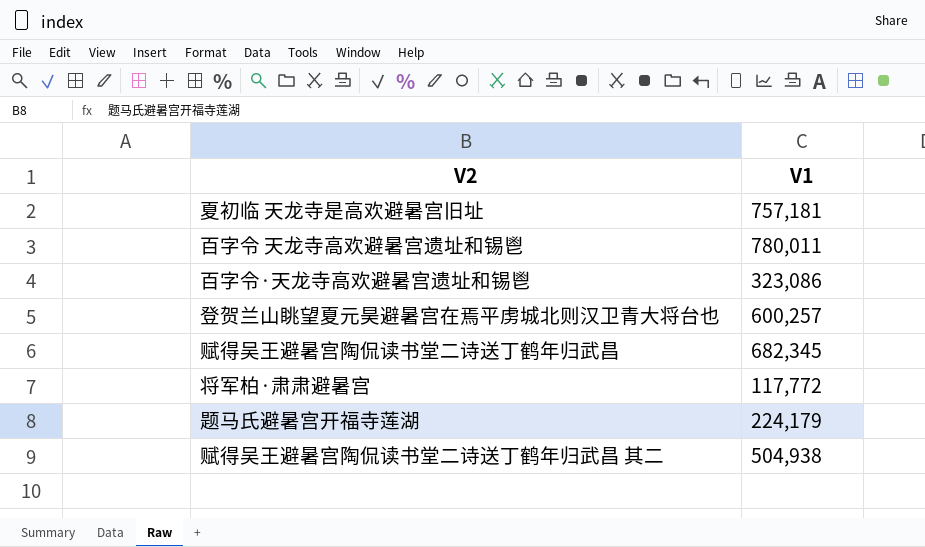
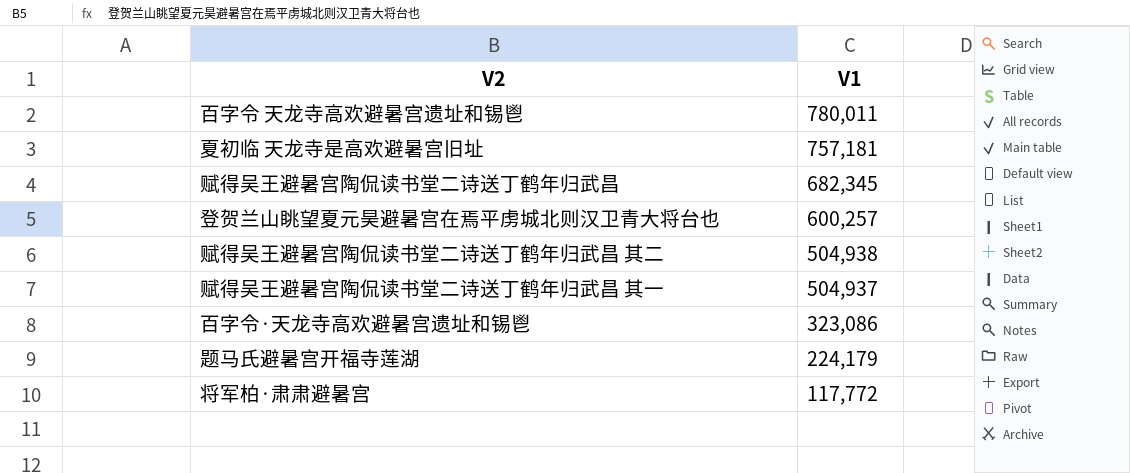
row order: none -> V1 descending
row 赋得吴王避暑宫陶侃读书堂二诗送丁鹤年归武昌 其一: none -> 504,937

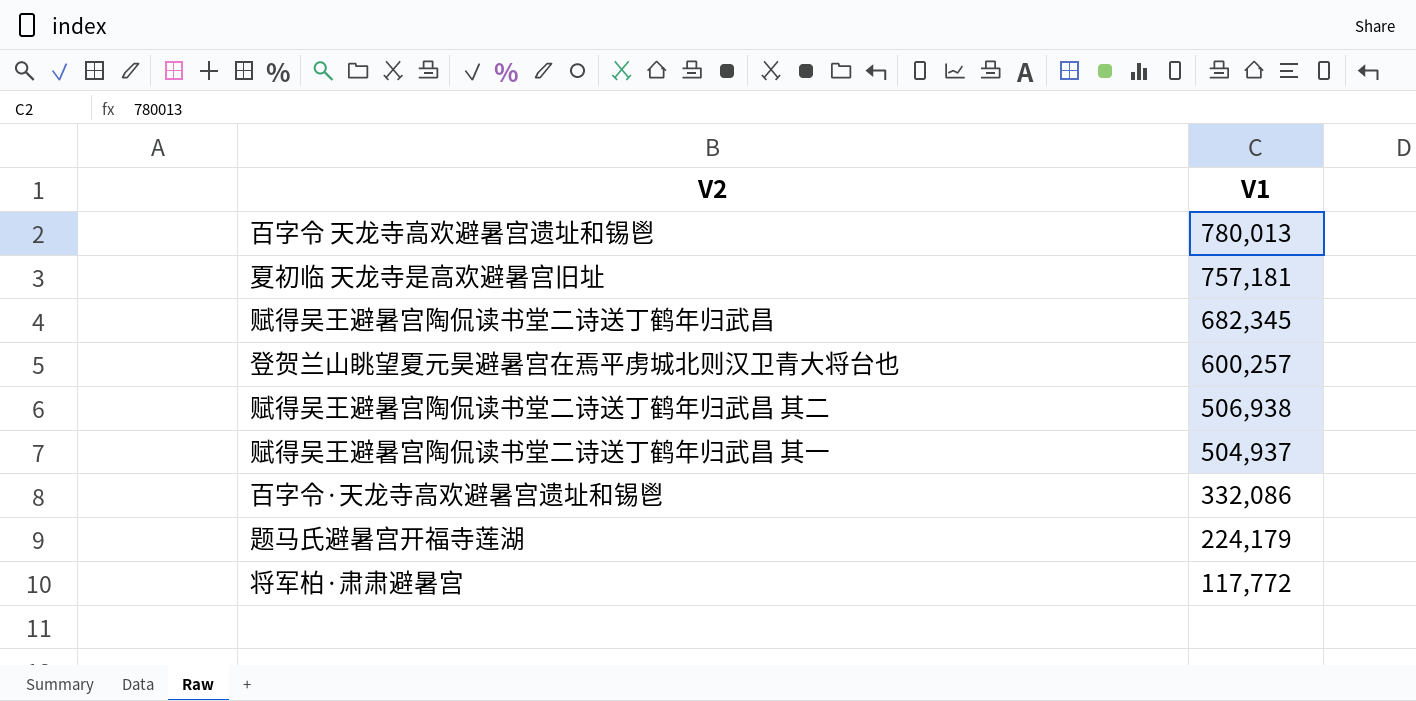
百字令 天龙寺高欢避暑宫遗址和锡鬯 | V1: 780,011 -> 780,013
赋得吴王避暑宫陶侃读书堂二诗送丁鹤年归武昌 其二 | V1: 504,938 -> 506,938
百字令·天龙寺高欢避暑宫遗址和锡鬯 | V1: 323,086 -> 332,086

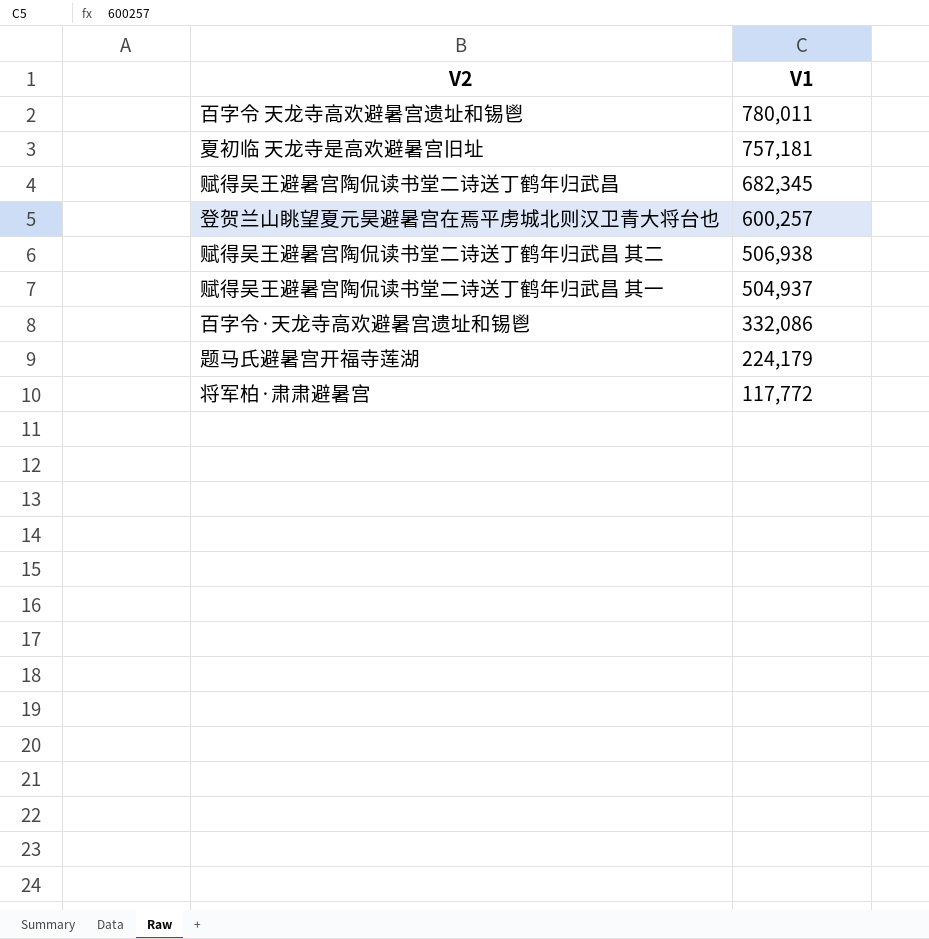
百字令 天龙寺高欢避暑宫遗址和锡鬯 | V1: 780,013 -> 780,011

